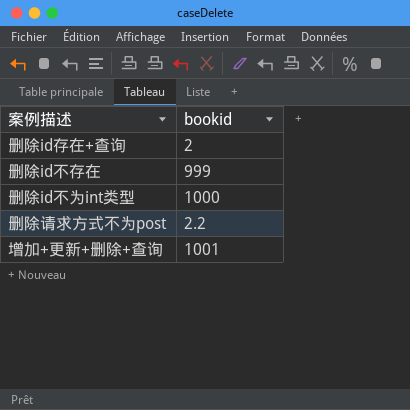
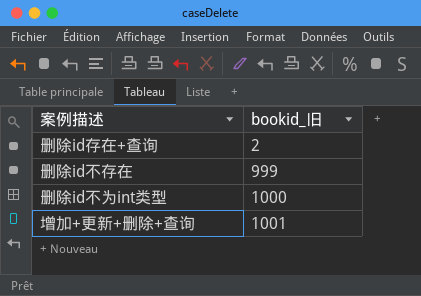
column name: bookid -> bookid_旧
row 删除请求方式不为post: 2.2 -> none

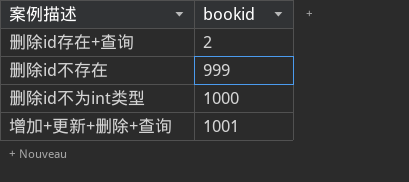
column name: bookid_旧 -> bookid

